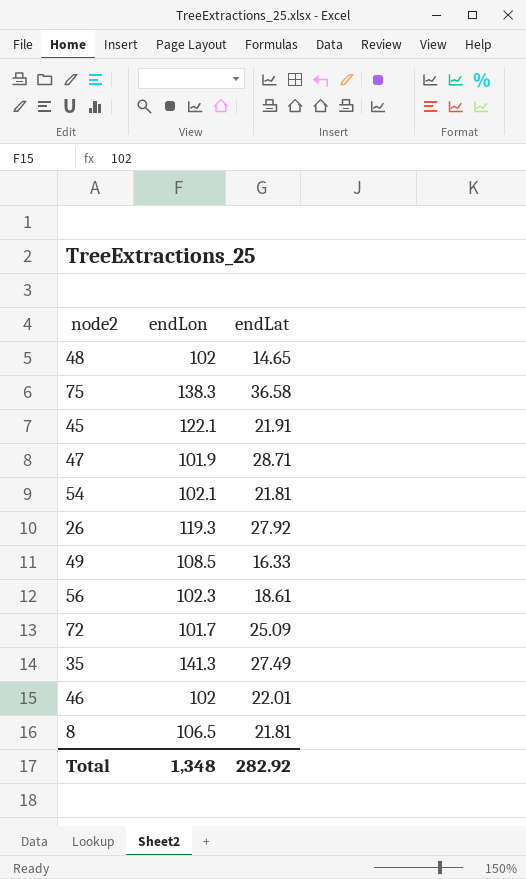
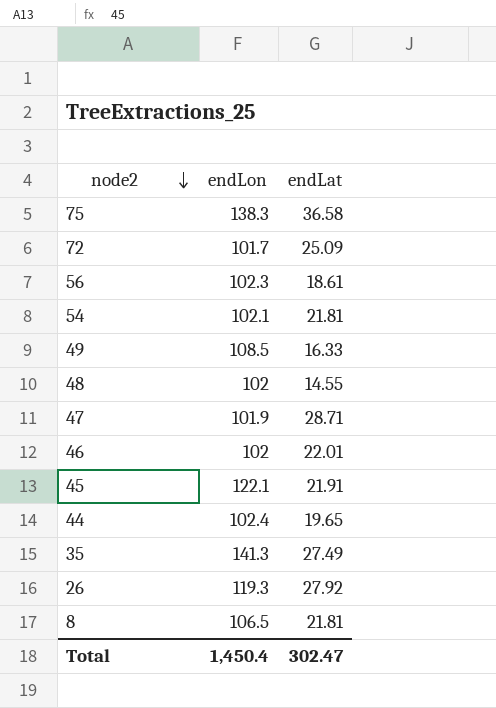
row order: none -> node2 descending
48 | endLat: 14.65 -> 14.55
row 44: none -> 102.4 | 19.65
Total | endLon: 1,348 -> 1,450.4
Total | endLat: 282.92 -> 302.47

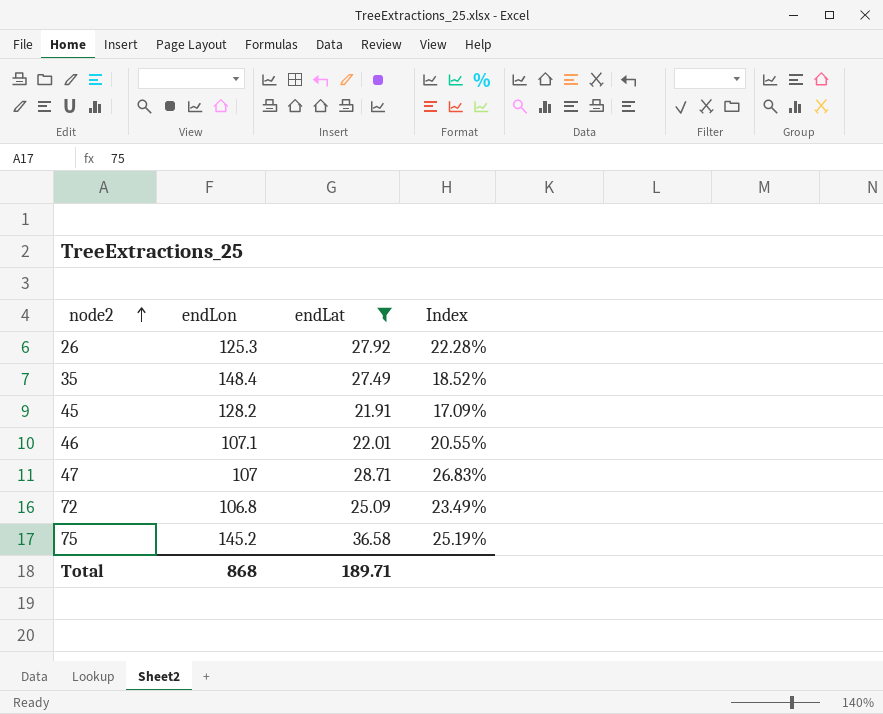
filter: none -> endLat >= 21.91
row order: node2 descending -> node2 ascending
column Index | formula: none -> [endLat] / [endLon]
26 | endLon: 119.3 -> 125.3
35 | endLon: 141.3 -> 148.4
45 | endLon: 122.1 -> 128.2
46 | endLon: 102 -> 107.1
47 | endLon: 101.9 -> 107
72 | endLon: 101.7 -> 106.8
75 | endLon: 138.3 -> 145.2
Total | endLon: 1,450.4 -> 868
Total | endLat: 302.47 -> 189.71

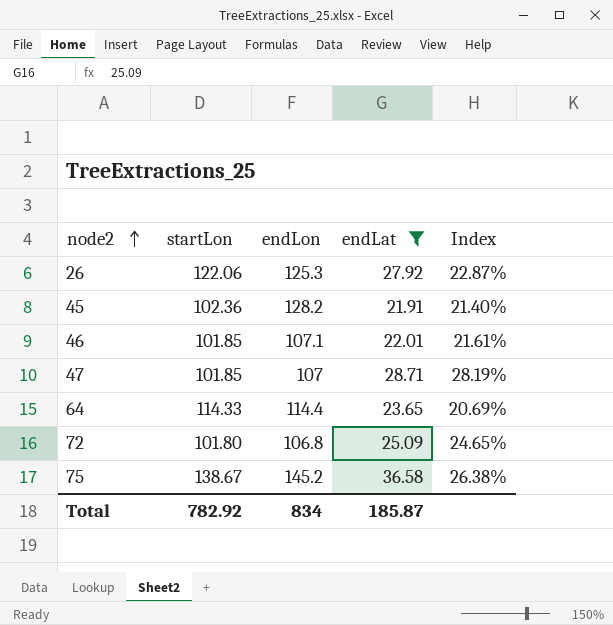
column startLon | position: none -> 2
column Index | formula: [endLat] / [endLon] -> [endLat] / [startLon]
row 35: 148.4 | 27.49 | 18.52% -> none
row 64: none -> 114.33 | 114.4 | 23.65 | 20.69%
Total | endLon: 868 -> 834
Total | endLat: 189.71 -> 185.87

